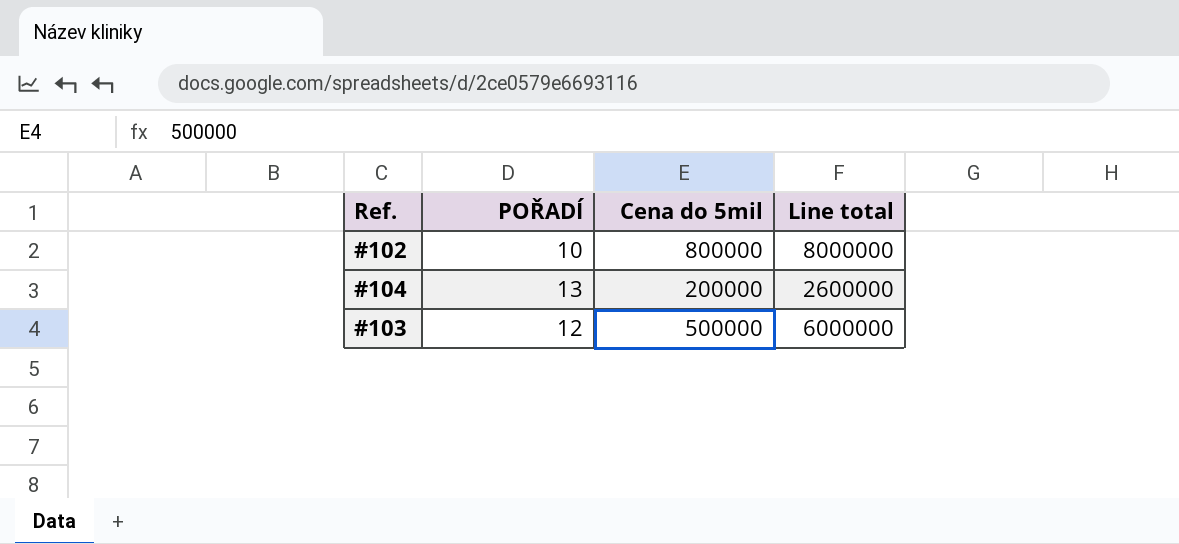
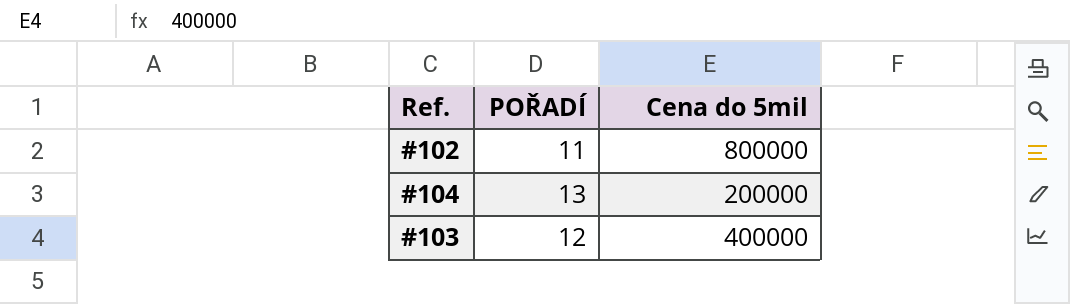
column Line total | formula: [POŘADÍ] * [Cena do 5mil] -> none
#102 | POŘADÍ: 10 -> 11
#103 | Cena do 5mil: 500000 -> 400000

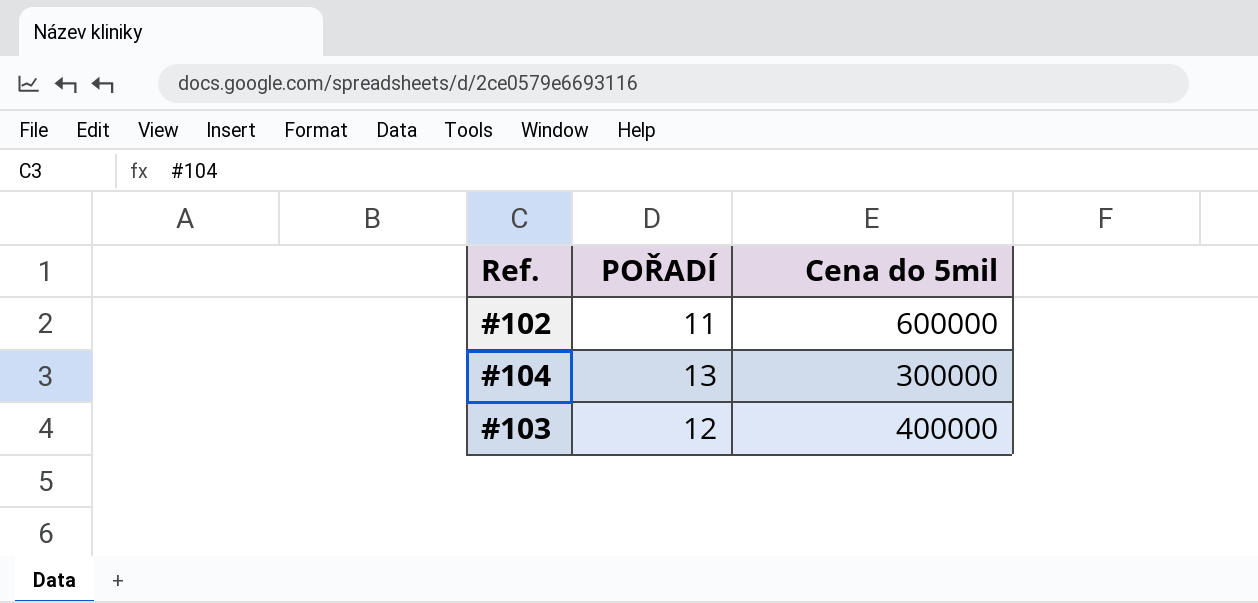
#102 | Cena do 5mil: 800000 -> 600000
#104 | Cena do 5mil: 200000 -> 300000

